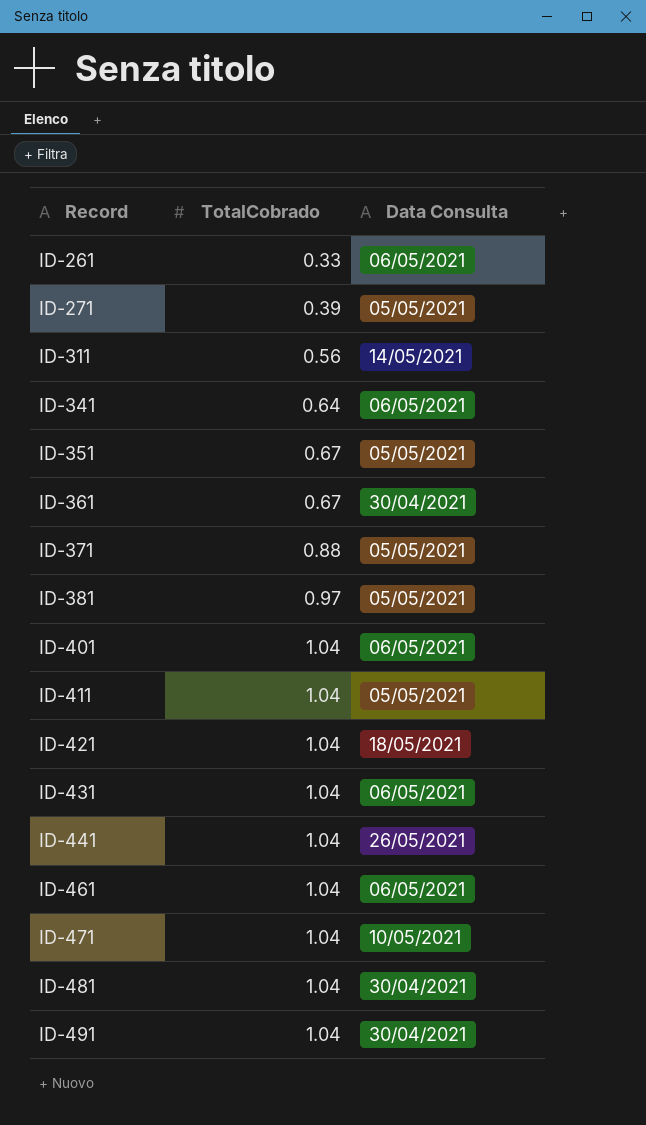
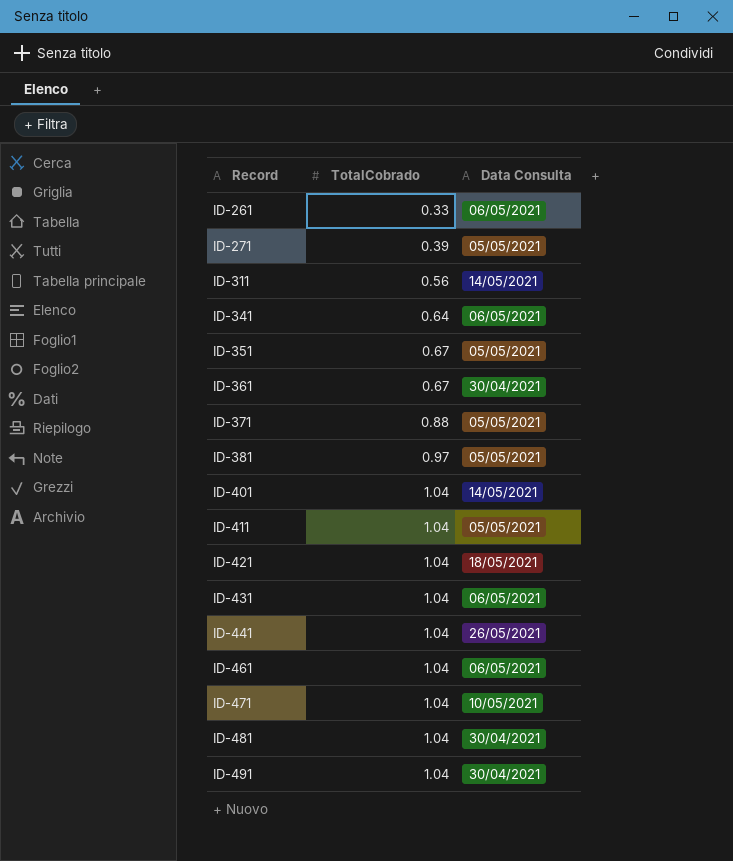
ID-401 | Data Consulta: 06/05/2021 -> 14/05/2021

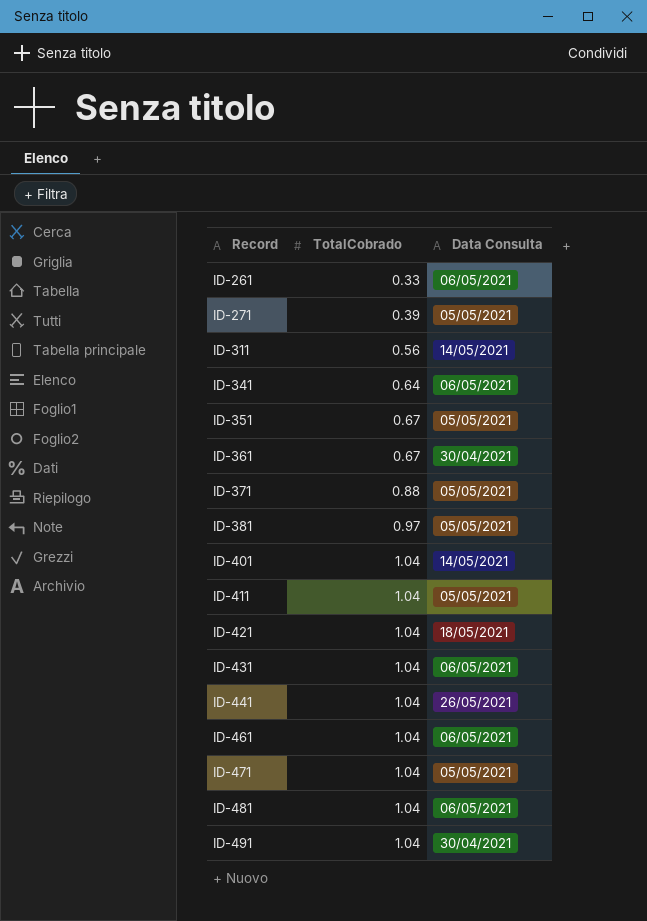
ID-471 | Data Consulta: 10/05/2021 -> 05/05/2021
ID-481 | Data Consulta: 30/04/2021 -> 06/05/2021

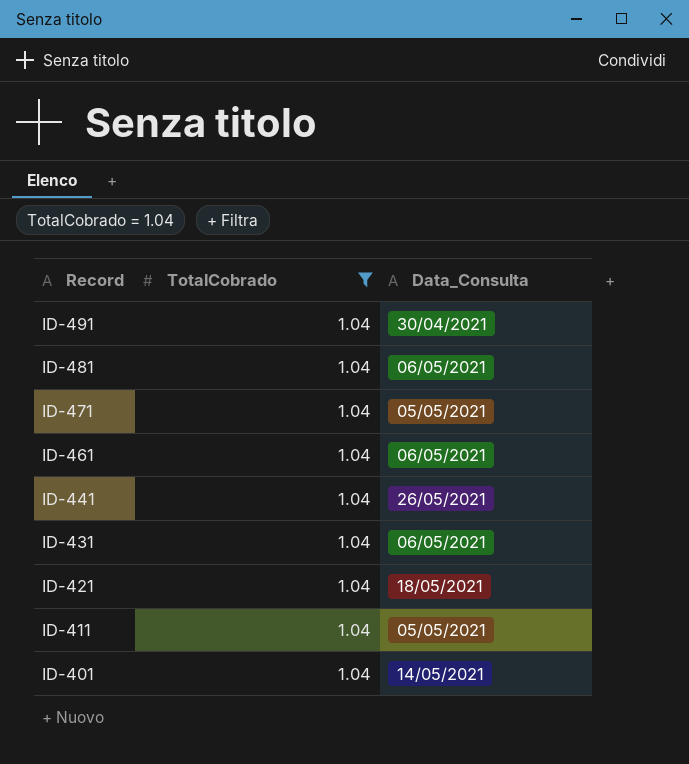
filter: none -> TotalCobrado = 1.04
row order: Record ascending -> Record descending
column name: Data Consulta -> Data_Consulta

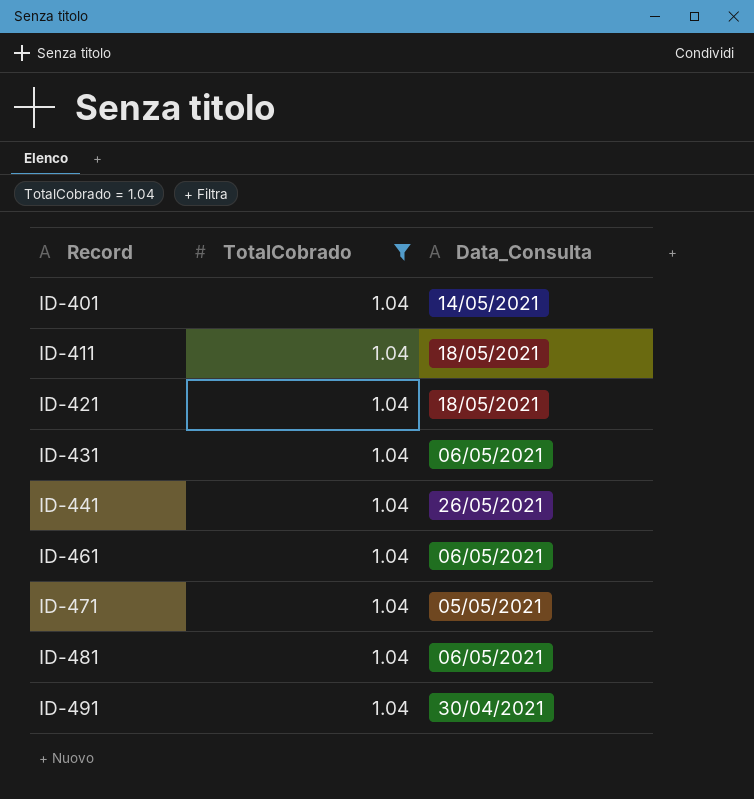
row order: Record descending -> Record ascending
ID-411 | Data_Consulta: 05/05/2021 -> 18/05/2021

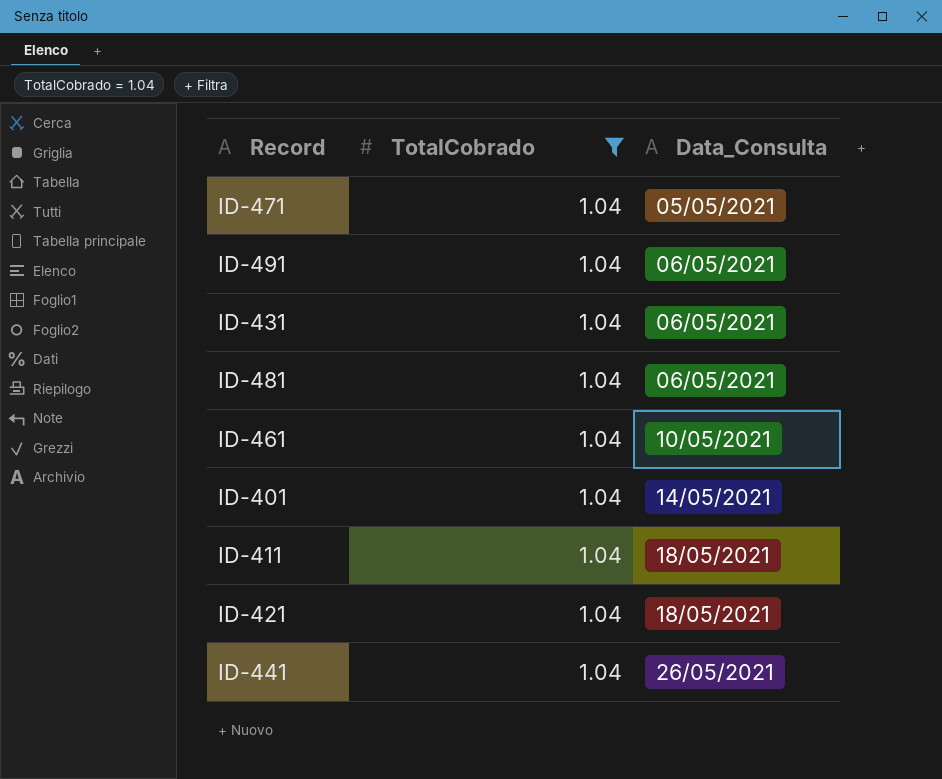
row order: Record ascending -> Data_Consulta ascending
ID-491 | Data_Consulta: 30/04/2021 -> 06/05/2021
ID-461 | Data_Consulta: 06/05/2021 -> 10/05/2021

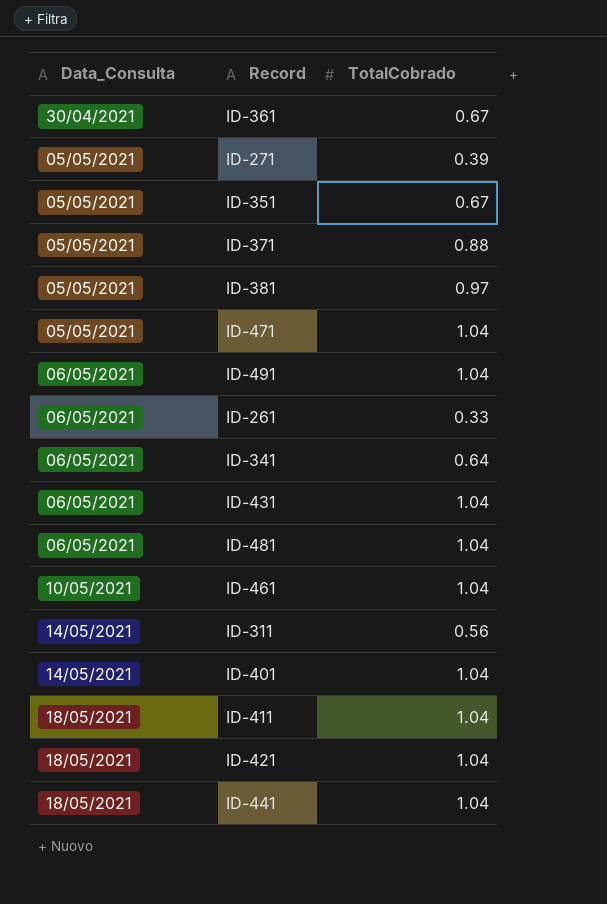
filter: TotalCobrado = 1.04 -> none
column Data_Consulta | position: 3 -> 1
ID-441 | Data_Consulta: 26/05/2021 -> 18/05/2021

